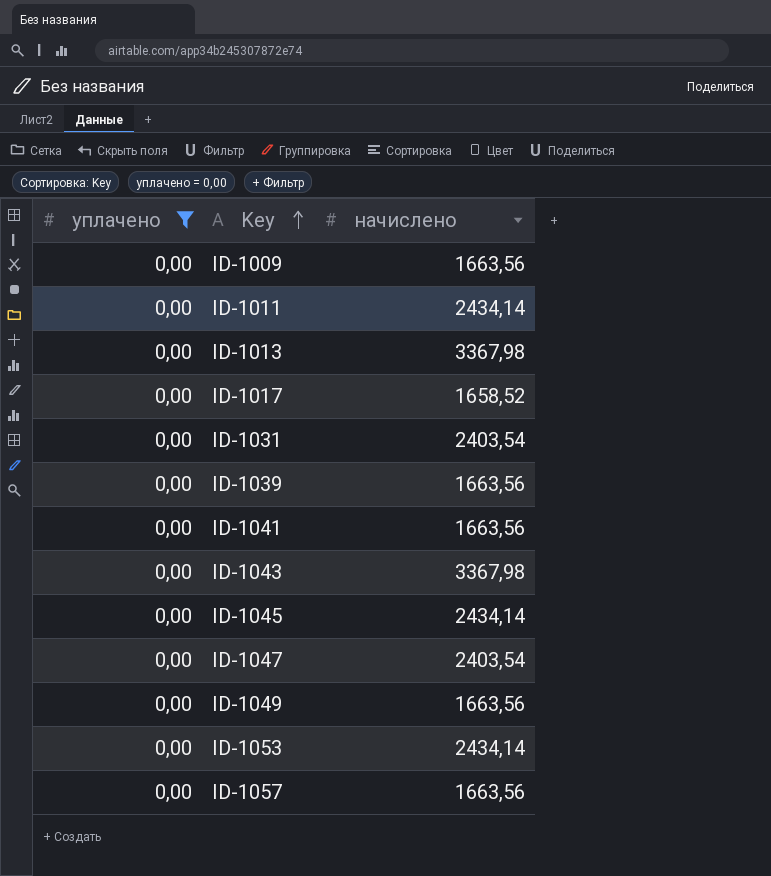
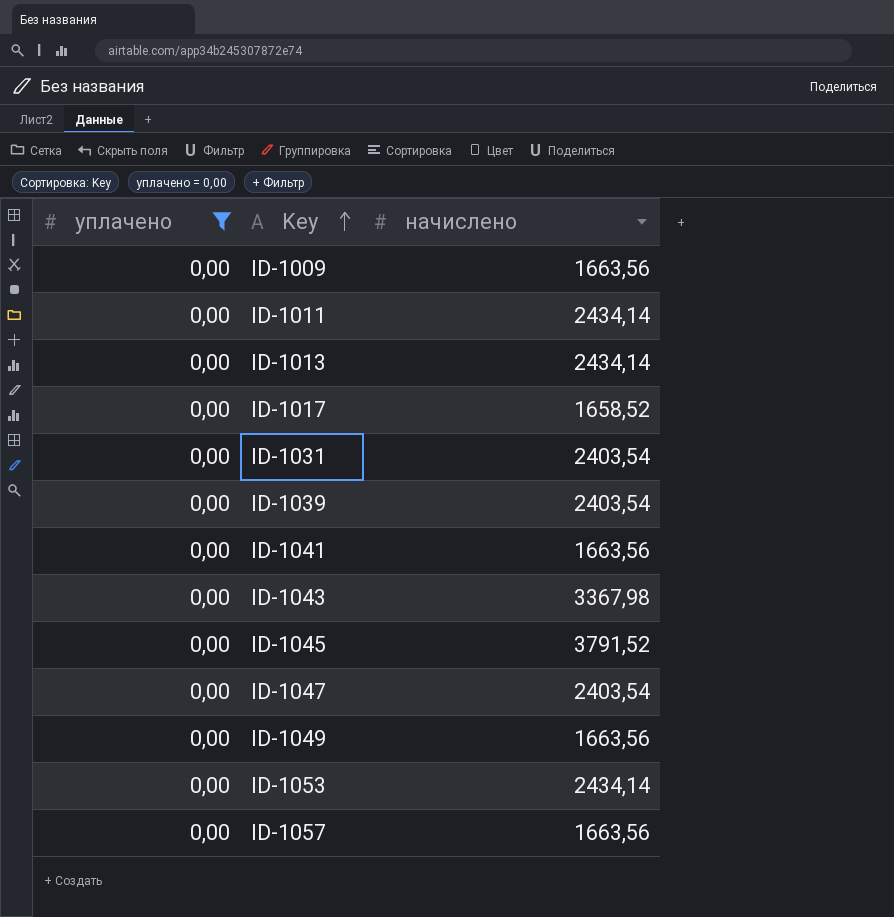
ID-1013 | начислено: 3367,98 -> 2434,14
ID-1039 | начислено: 1663,56 -> 2403,54
ID-1045 | начислено: 2434,14 -> 3791,52

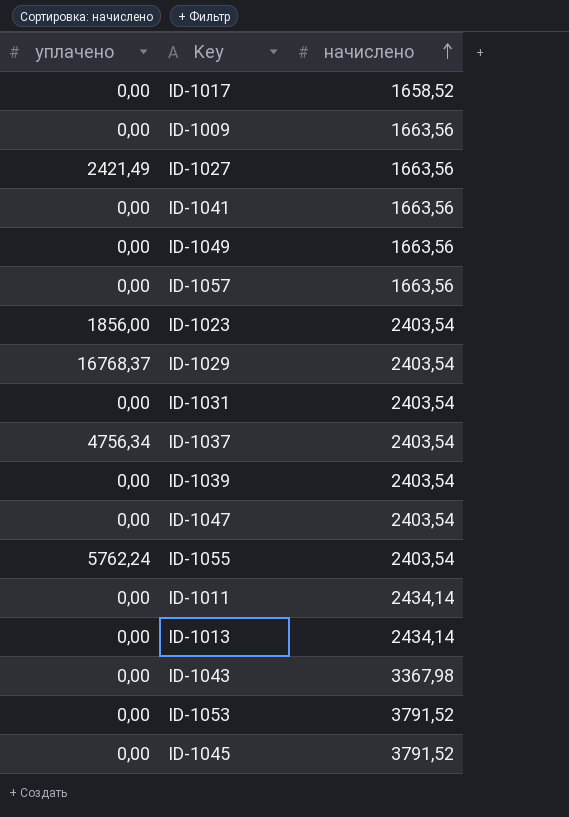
filter: уплачено = 0,00 -> none
row order: Key ascending -> начислено ascending
ID-1053 | начислено: 2434,14 -> 3791,52

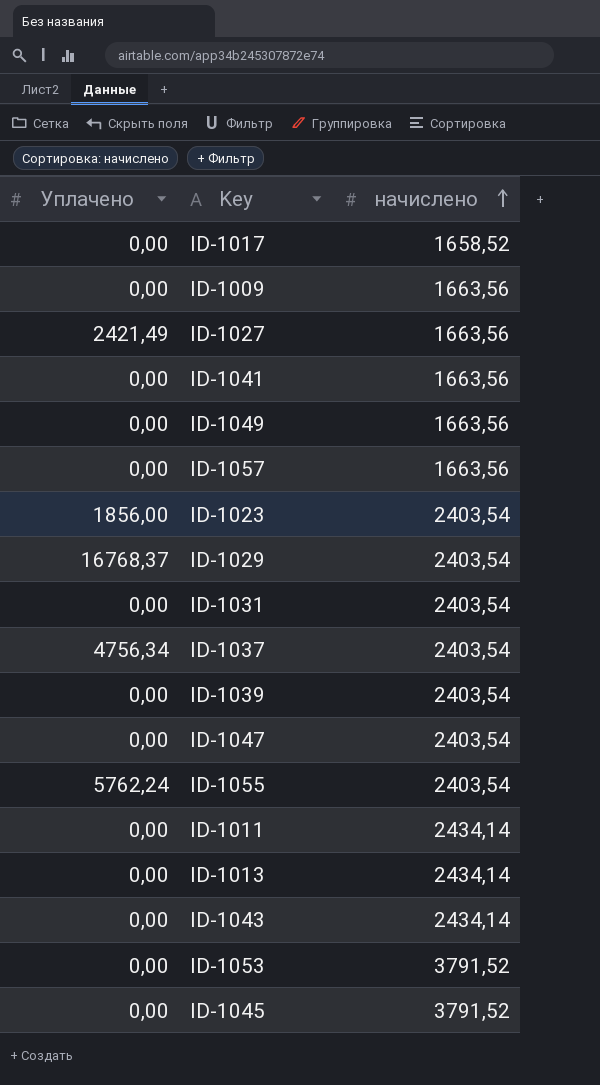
column name: уплачено -> Уплачено
ID-1043 | начислено: 3367,98 -> 2434,14

